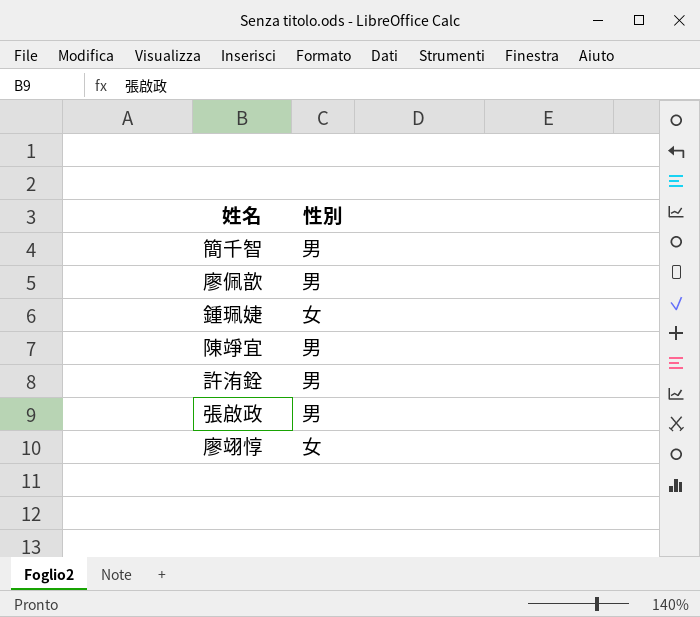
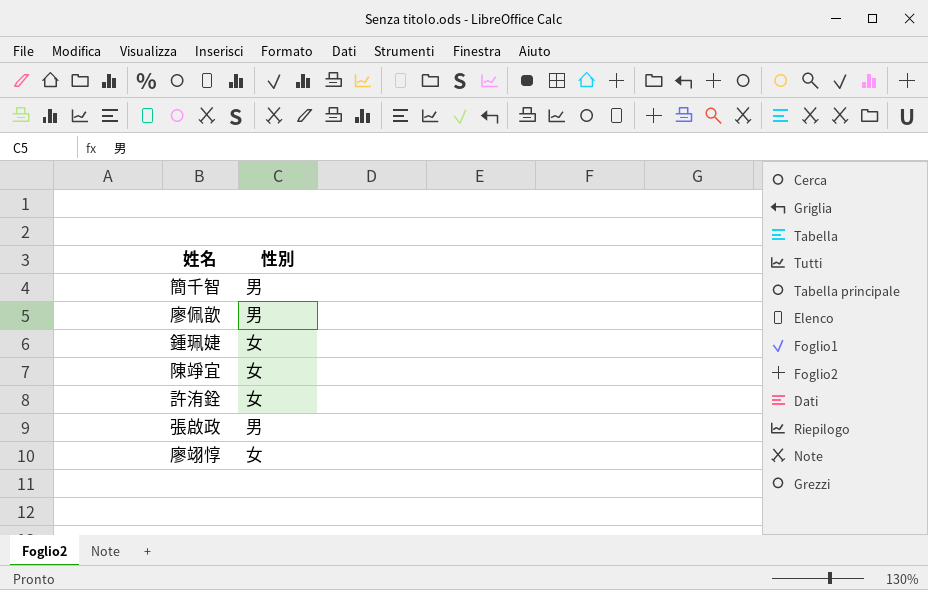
陳竫宜 | 性別: 男 -> 女
許洧銓 | 性別: 男 -> 女

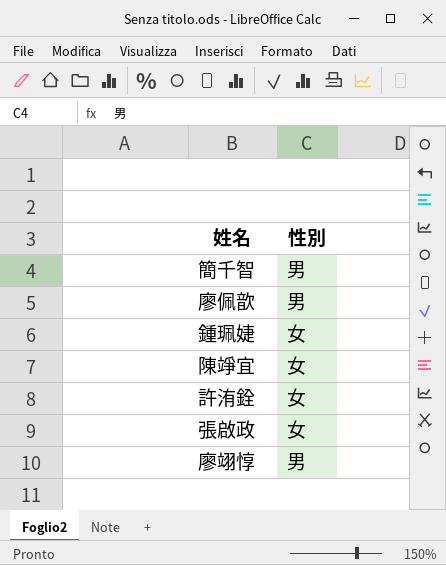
張啟政 | 性別: 男 -> 女
廖翊惇 | 性別: 女 -> 男

